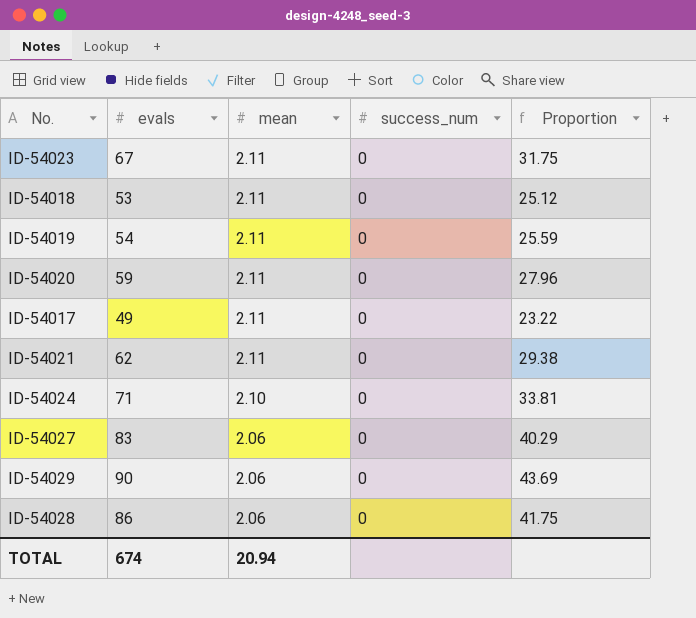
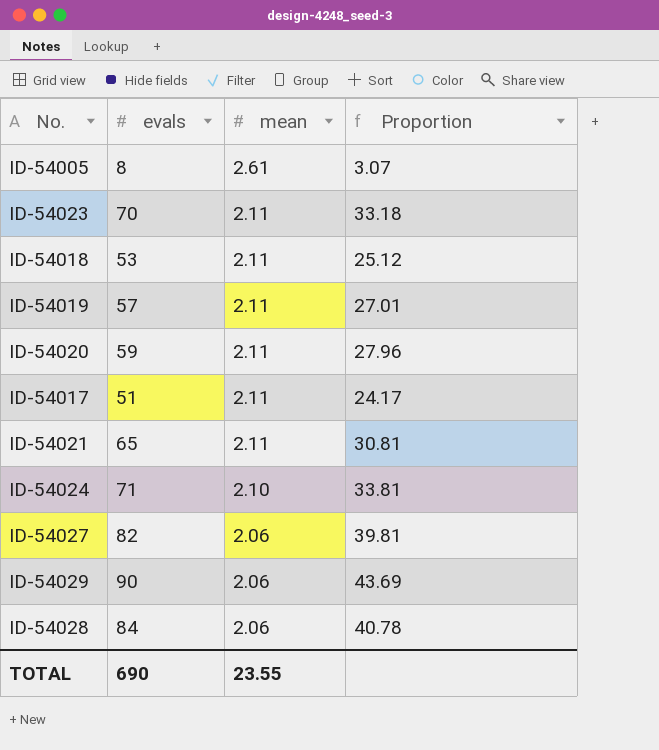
column success_num | position: 4 -> none
row ID-54005: none -> 8 | 2.61 | 3.07
ID-54023 | evals: 67 -> 70
ID-54023 | Proportion: 31.75 -> 33.18
ID-54019 | evals: 54 -> 57
ID-54019 | Proportion: 25.59 -> 27.01
ID-54017 | evals: 49 -> 51
ID-54017 | Proportion: 23.22 -> 24.17
ID-54021 | evals: 62 -> 65
ID-54021 | Proportion: 29.38 -> 30.81
ID-54027 | evals: 83 -> 82
ID-54027 | Proportion: 40.29 -> 39.81
ID-54028 | evals: 86 -> 84
ID-54028 | Proportion: 41.75 -> 40.78
TOTAL | evals: 674 -> 690
TOTAL | mean: 20.94 -> 23.55

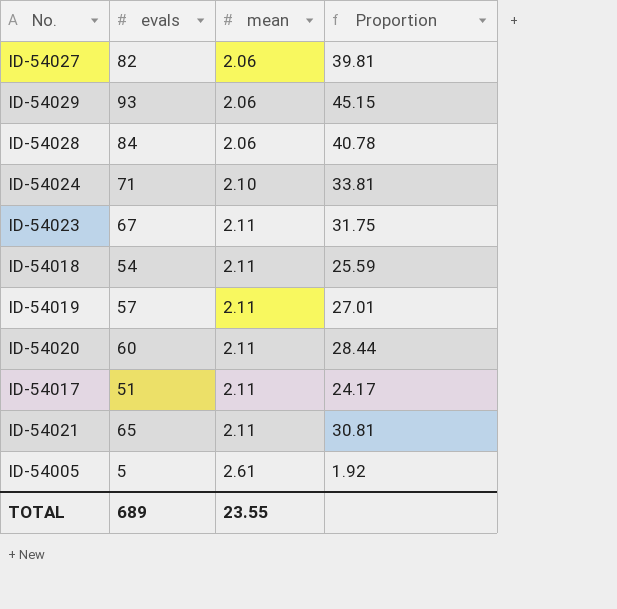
row order: mean descending -> mean ascending
ID-54029 | evals: 90 -> 93
ID-54029 | Proportion: 43.69 -> 45.15
ID-54023 | evals: 70 -> 67
ID-54023 | Proportion: 33.18 -> 31.75
ID-54018 | evals: 53 -> 54
ID-54018 | Proportion: 25.12 -> 25.59
ID-54020 | evals: 59 -> 60
ID-54020 | Proportion: 27.96 -> 28.44
ID-54005 | evals: 8 -> 5
ID-54005 | Proportion: 3.07 -> 1.92
TOTAL | evals: 690 -> 689

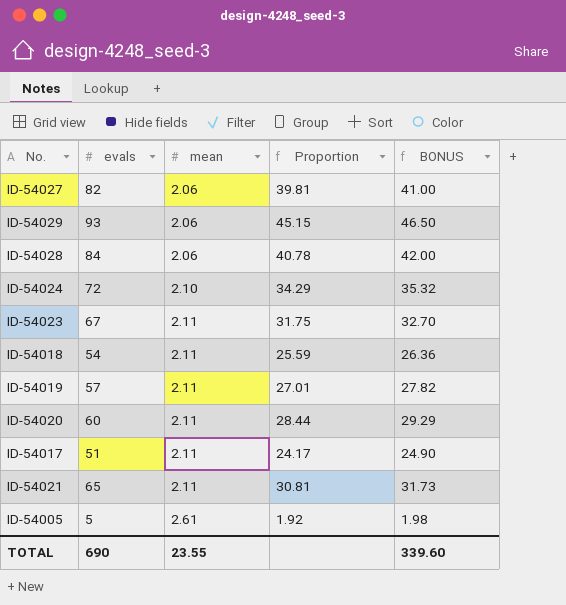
column BONUS | formula: none -> [Proportion] * 1.03
ID-54024 | evals: 71 -> 72
ID-54024 | Proportion: 33.81 -> 34.29
TOTAL | evals: 689 -> 690

